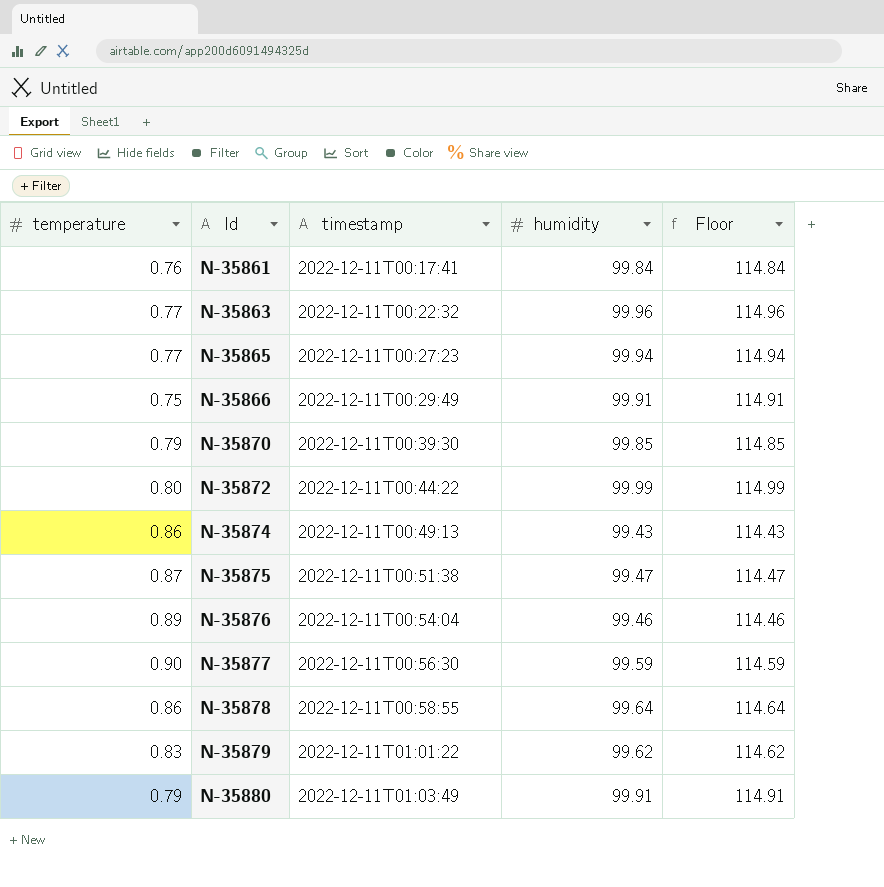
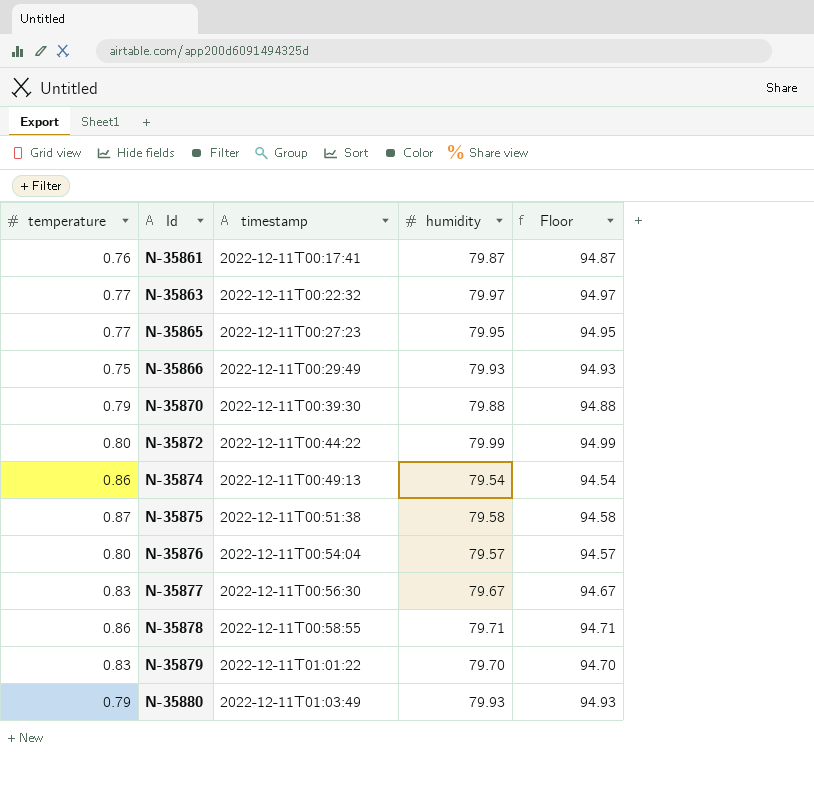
N-35861 | humidity: 99.84 -> 79.87
N-35861 | Floor: 114.84 -> 94.87
N-35863 | humidity: 99.96 -> 79.97
N-35863 | Floor: 114.96 -> 94.97
N-35865 | humidity: 99.94 -> 79.95
N-35865 | Floor: 114.94 -> 94.95
N-35866 | humidity: 99.91 -> 79.93
N-35866 | Floor: 114.91 -> 94.93
N-35870 | humidity: 99.85 -> 79.88
N-35870 | Floor: 114.85 -> 94.88
N-35872 | humidity: 99.99 -> 79.99
N-35872 | Floor: 114.99 -> 94.99
N-35874 | humidity: 99.43 -> 79.54
N-35874 | Floor: 114.43 -> 94.54
N-35875 | humidity: 99.47 -> 79.58
N-35875 | Floor: 114.47 -> 94.58
N-35876 | temperature: 0.89 -> 0.80
N-35876 | humidity: 99.46 -> 79.57
N-35876 | Floor: 114.46 -> 94.57
N-35877 | temperature: 0.90 -> 0.83
N-35877 | humidity: 99.59 -> 79.67
N-35877 | Floor: 114.59 -> 94.67
N-35878 | humidity: 99.64 -> 79.71
N-35878 | Floor: 114.64 -> 94.71
N-35879 | humidity: 99.62 -> 79.70
N-35879 | Floor: 114.62 -> 94.70
N-35880 | humidity: 99.91 -> 79.93
N-35880 | Floor: 114.91 -> 94.93

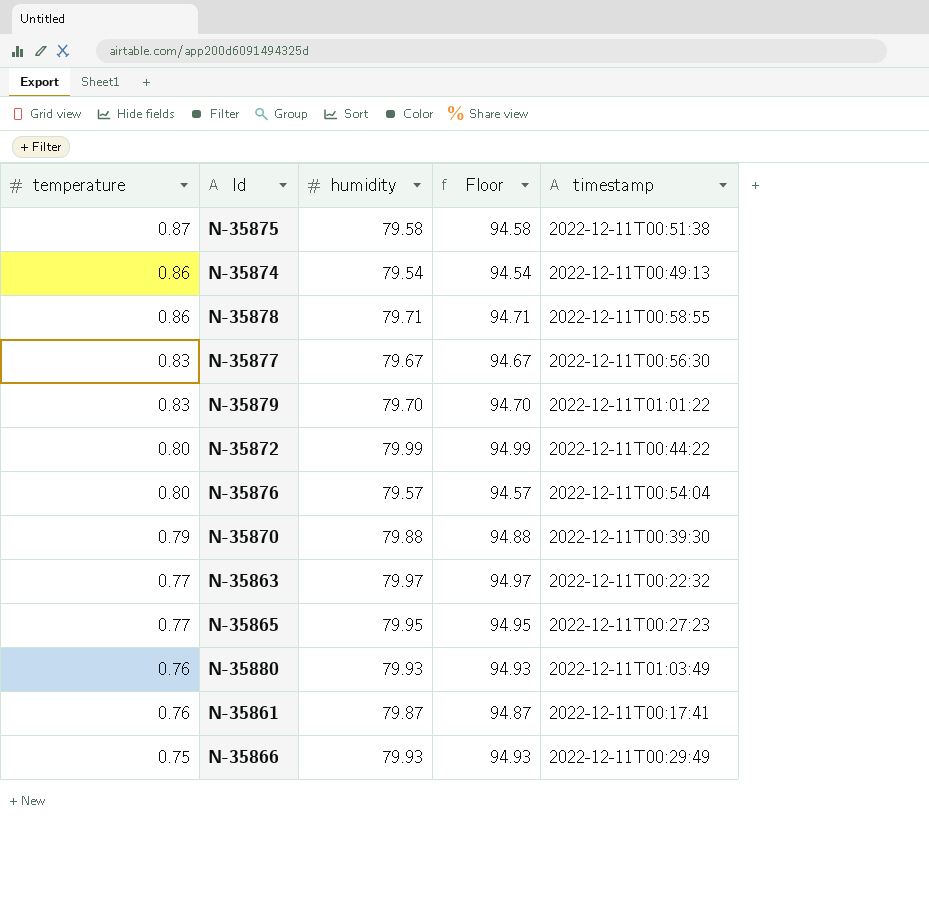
row order: Id ascending -> temperature descending
column timestamp | position: 3 -> 5
N-35880 | temperature: 0.79 -> 0.76

